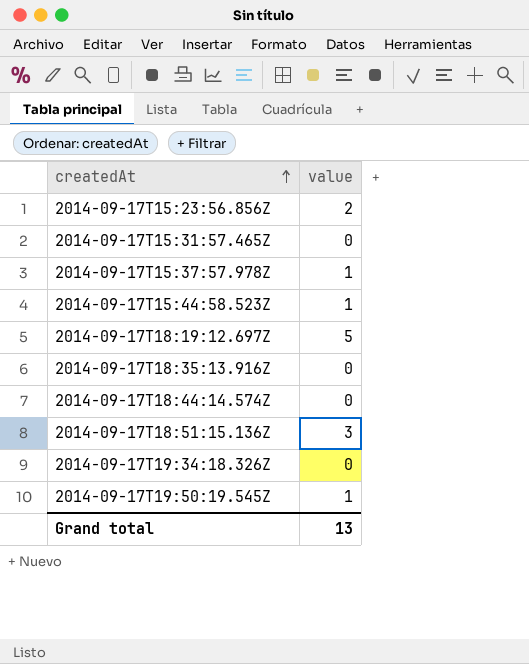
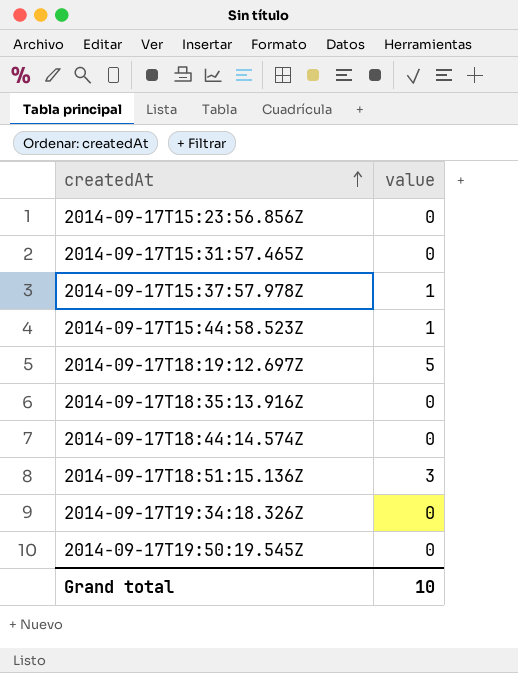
2014-09-17T15:23:56.856Z | value: 2 -> 0
2014-09-17T19:50:19.545Z | value: 1 -> 0
Grand total | value: 13 -> 10

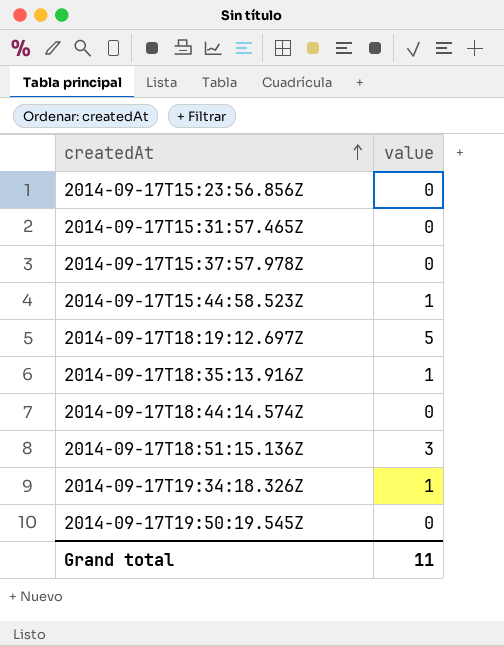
2014-09-17T15:37:57.978Z | value: 1 -> 0
2014-09-17T18:35:13.916Z | value: 0 -> 1
2014-09-17T19:34:18.326Z | value: 0 -> 1
Grand total | value: 10 -> 11

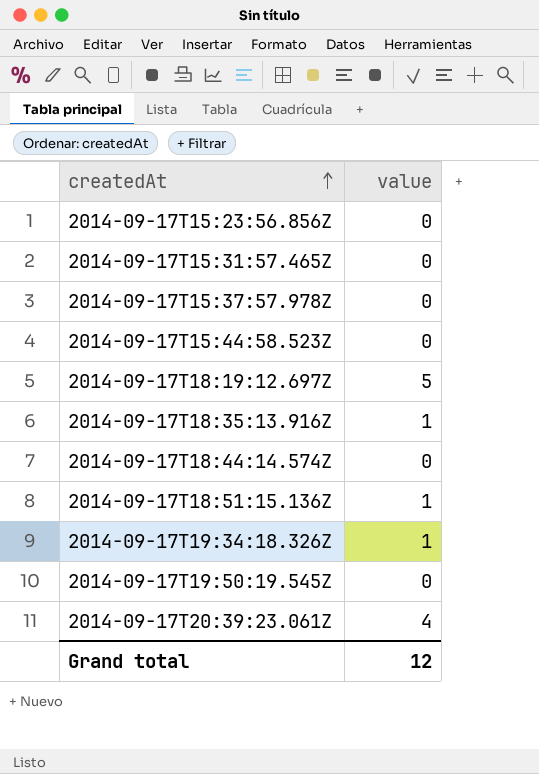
2014-09-17T15:44:58.523Z | value: 1 -> 0
2014-09-17T18:51:15.136Z | value: 3 -> 1
row 2014-09-17T20:39:23.061Z: none -> 4
Grand total | value: 11 -> 12

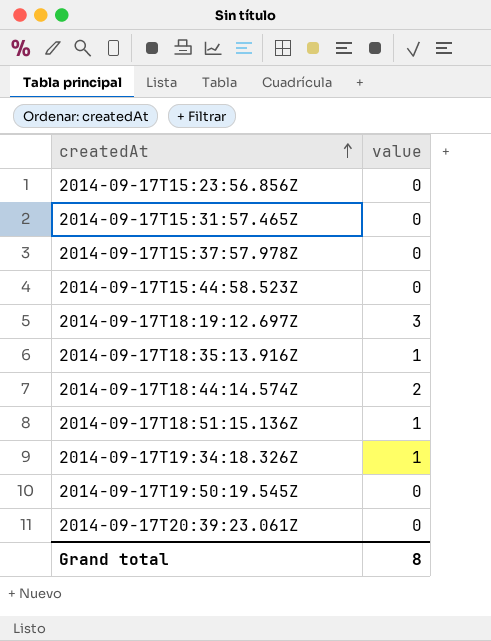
2014-09-17T18:19:12.697Z | value: 5 -> 3
2014-09-17T18:44:14.574Z | value: 0 -> 2
2014-09-17T20:39:23.061Z | value: 4 -> 0
Grand total | value: 12 -> 8

